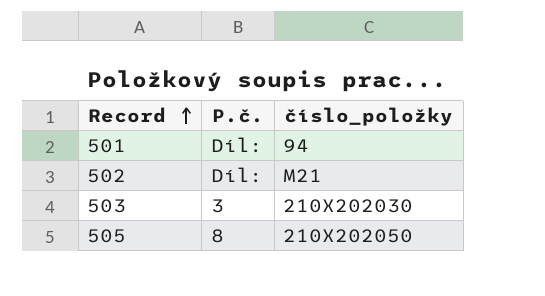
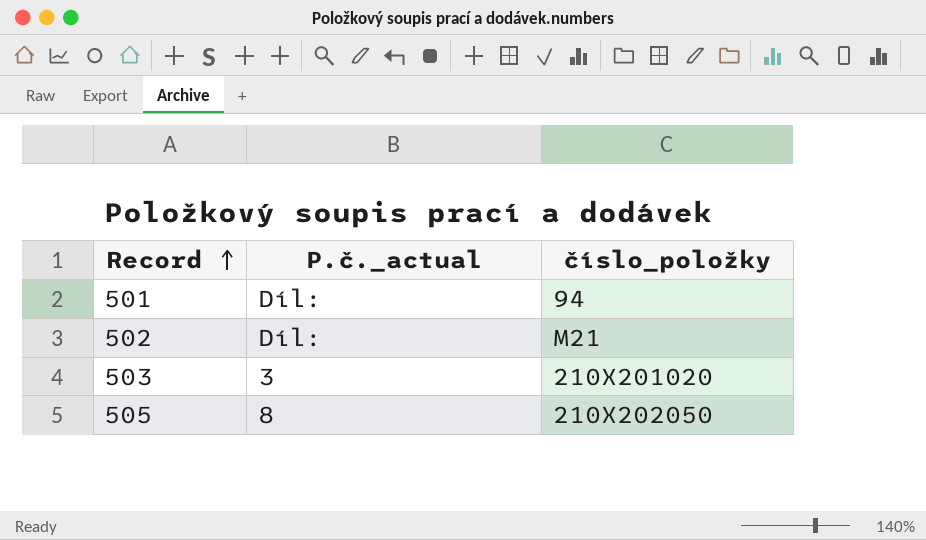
column name: P.č. -> P.č._actual
503 | číslo_položky: 210X202030 -> 210X201020

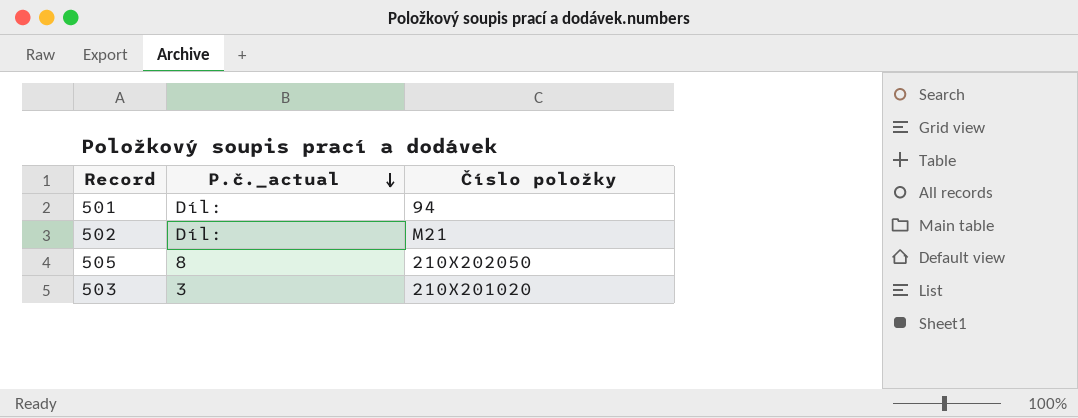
row order: Record ascending -> P.č._actual descending
column name: číslo_položky -> Číslo položky

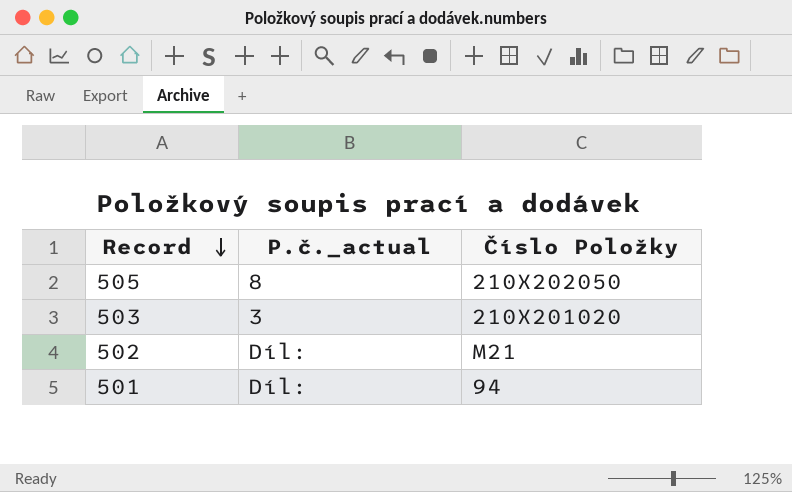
row order: P.č._actual descending -> Record descending
column name: Číslo položky -> Číslo Položky

